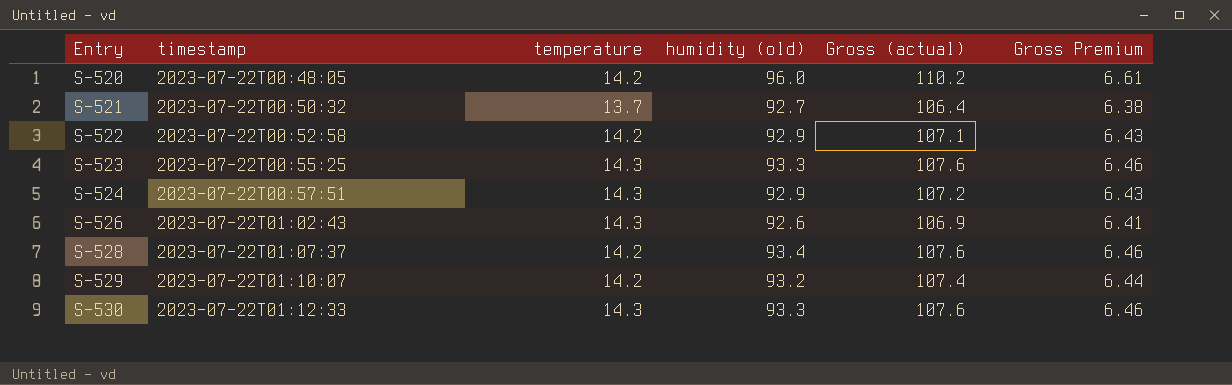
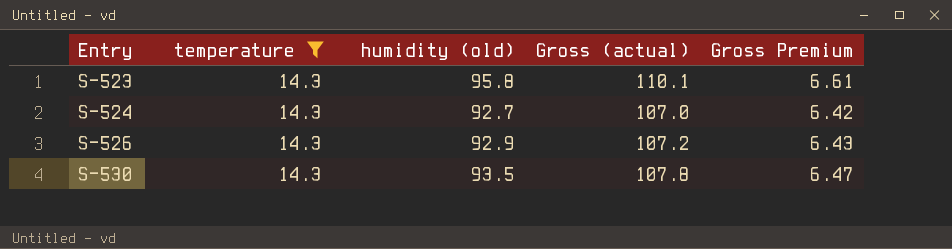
filter: none -> temperature = 14.3
column timestamp | position: 2 -> none
S-523 | humidity (old): 93.3 -> 95.8
S-523 | Gross (actual): 107.6 -> 110.1
S-523 | Gross Premium: 6.46 -> 6.61
S-524 | humidity (old): 92.9 -> 92.7
S-524 | Gross (actual): 107.2 -> 107.0
S-524 | Gross Premium: 6.43 -> 6.42
S-526 | humidity (old): 92.6 -> 92.9
S-526 | Gross (actual): 106.9 -> 107.2
S-526 | Gross Premium: 6.41 -> 6.43
S-530 | humidity (old): 93.3 -> 93.5
S-530 | Gross (actual): 107.6 -> 107.8
S-530 | Gross Premium: 6.46 -> 6.47

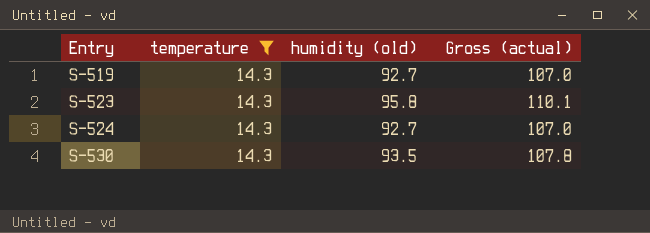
column Gross Premium | formula: [Gross (actual)] * 0.06 -> none
row S-526: 14.3 | 92.9 | 107.2 | 6.43 -> none
row S-519: none -> 14.3 | 92.7 | 107.0

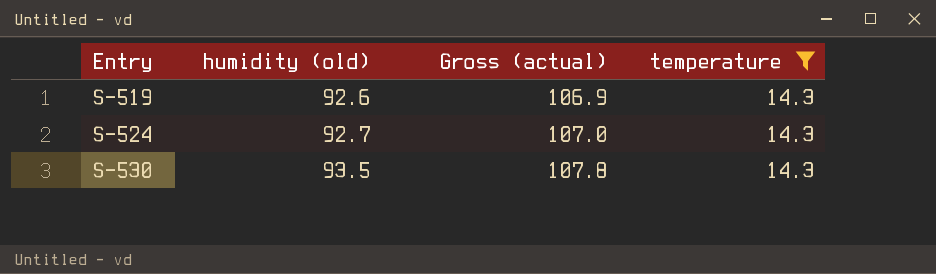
column temperature | position: 2 -> 4
row S-523: 14.3 | 95.8 | 110.1 -> none
S-519 | humidity (old): 92.7 -> 92.6
S-519 | Gross (actual): 107.0 -> 106.9

